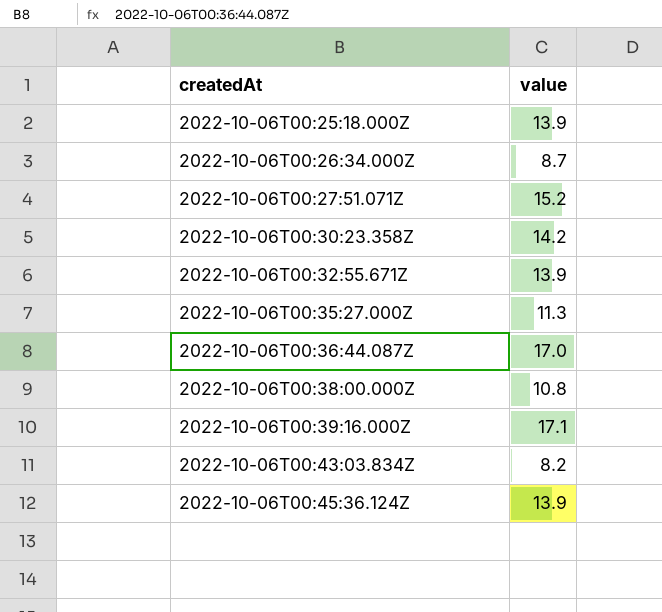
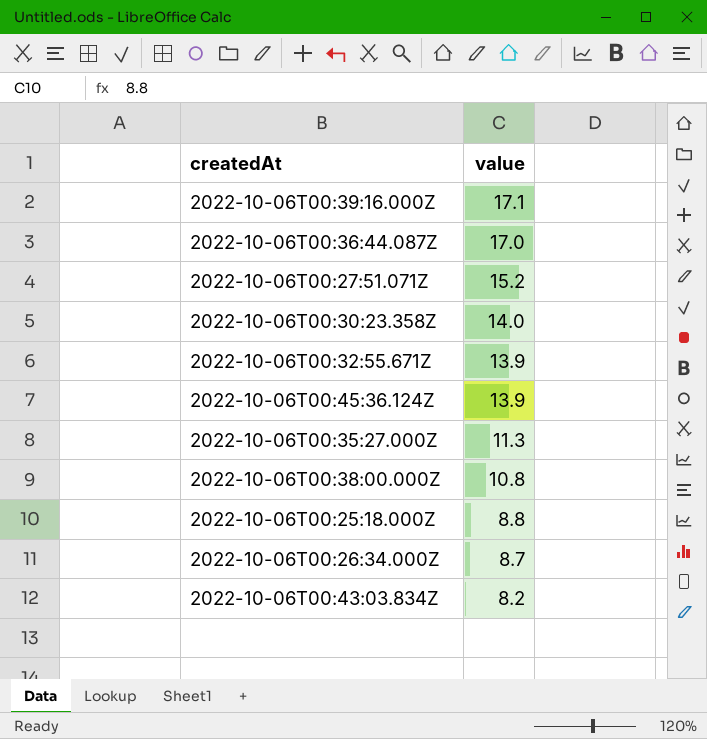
row order: createdAt ascending -> value descending
2022-10-06T00:30:23.358Z | value: 14.2 -> 14.0
2022-10-06T00:25:18.000Z | value: 13.9 -> 8.8

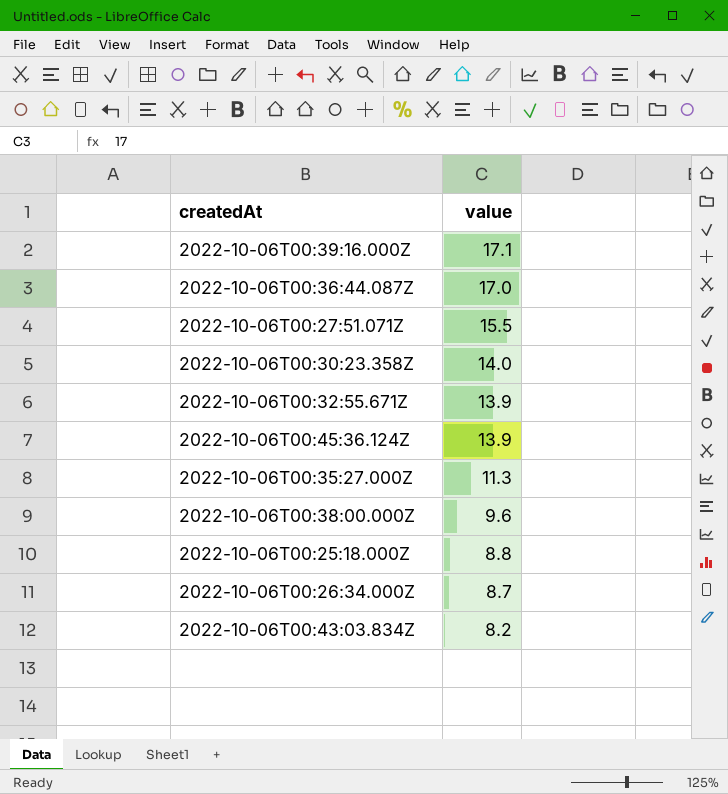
2022-10-06T00:27:51.071Z | value: 15.2 -> 15.5
2022-10-06T00:38:00.000Z | value: 10.8 -> 9.6

